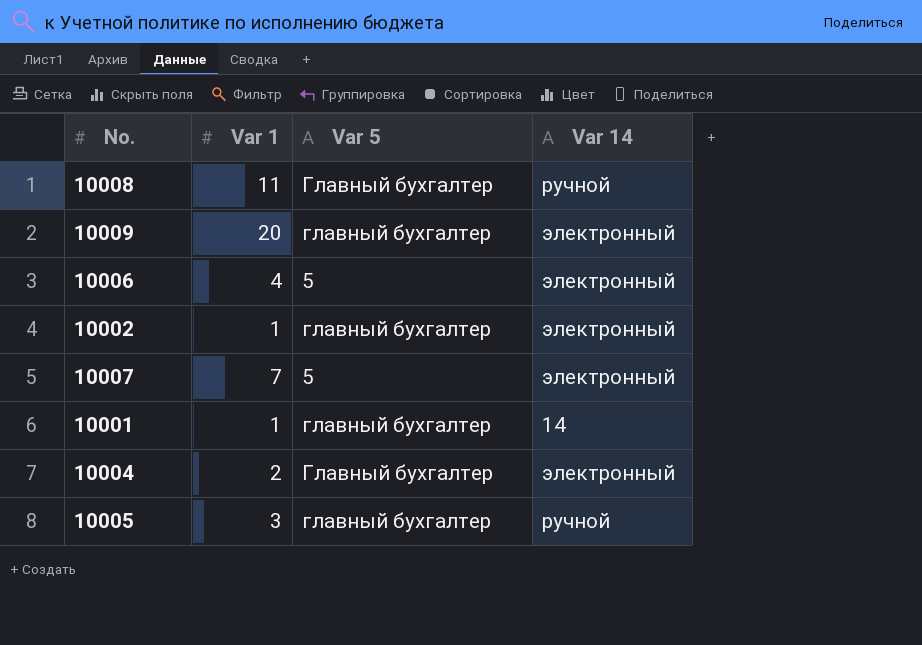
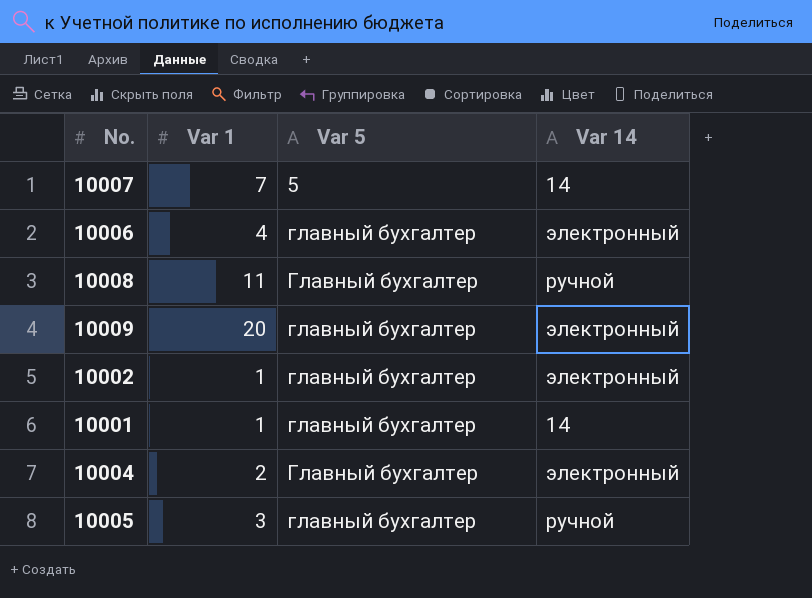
row order: none -> Var 5 ascending
10007 | Var 14: электронный -> 14
10006 | Var 5: 5 -> главный бухгалтер

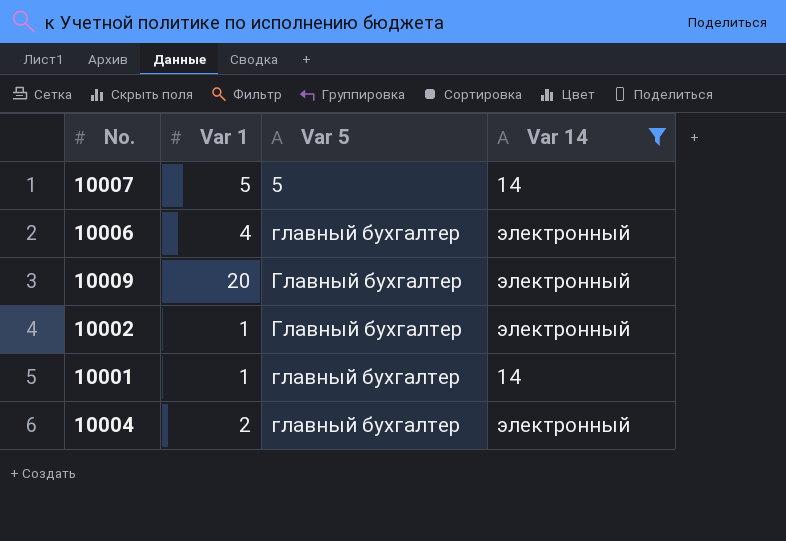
filter: none -> Var 14 != ручной
10007 | Var 1: 7 -> 5
10009 | Var 5: главный бухгалтер -> Главный бухгалтер
10002 | Var 5: главный бухгалтер -> Главный бухгалтер
10004 | Var 5: Главный бухгалтер -> главный бухгалтер

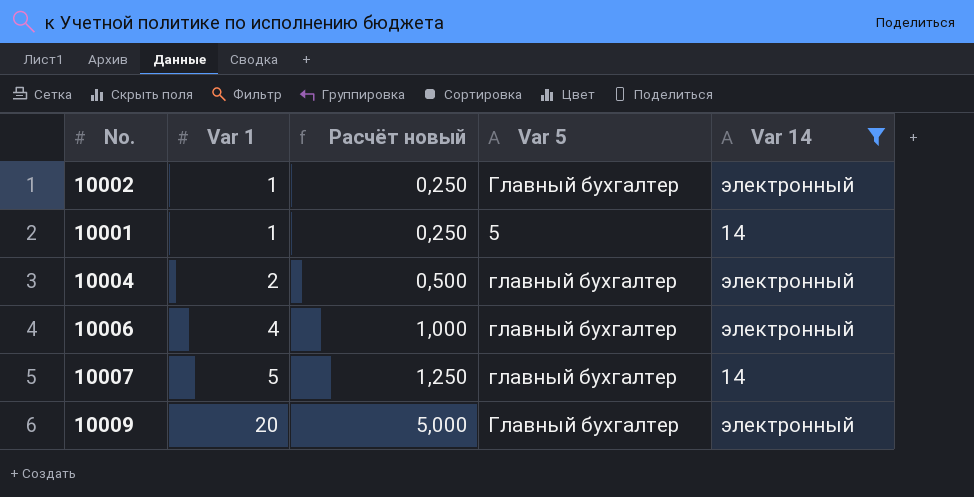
row order: Var 5 ascending -> Var 1 ascending
column Расчёт новый | formula: none -> [Var 1] * 0,25
10001 | Var 5: главный бухгалтер -> 5
10007 | Var 5: 5 -> главный бухгалтер

